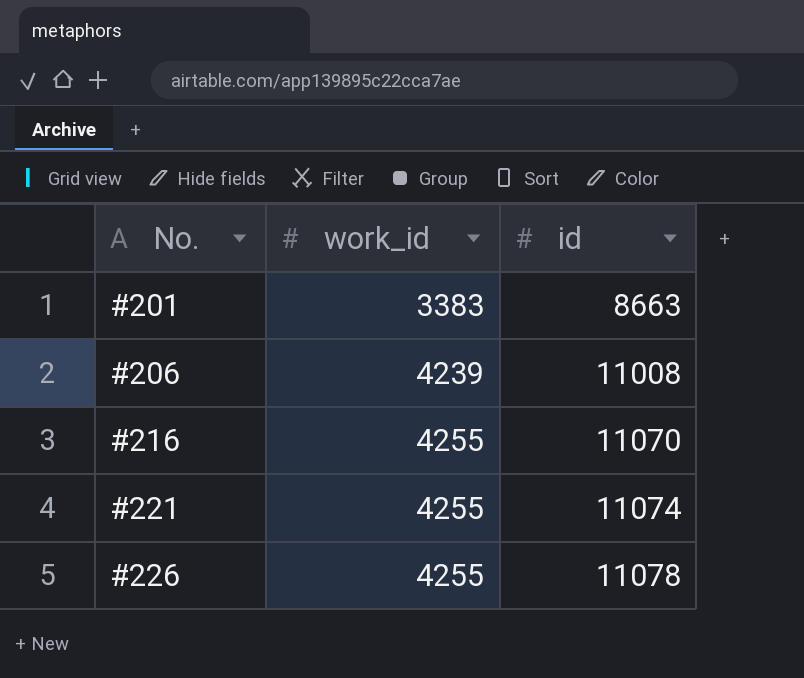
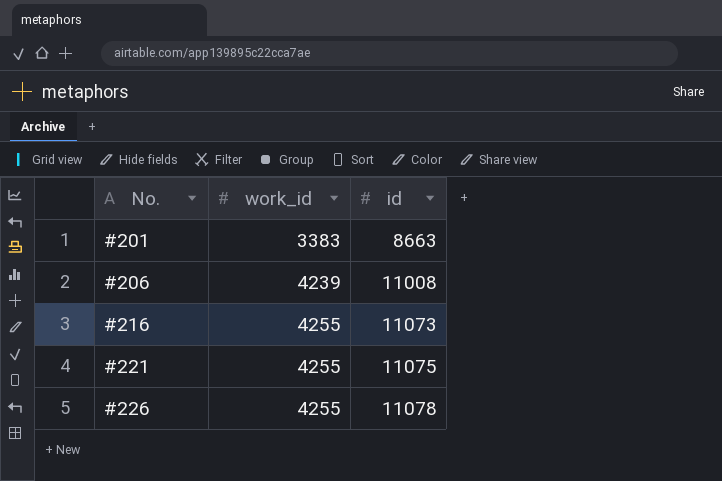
#216 | id: 11070 -> 11073
#221 | id: 11074 -> 11075

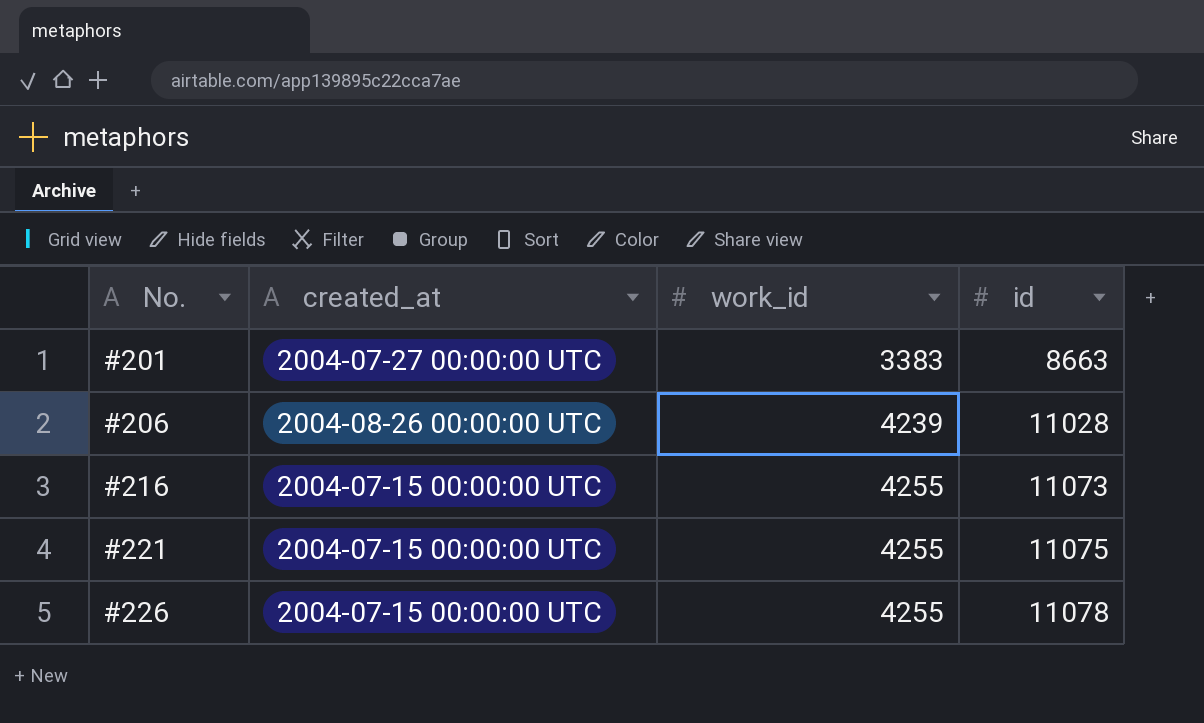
column created_at | position: none -> 2
#206 | id: 11008 -> 11028

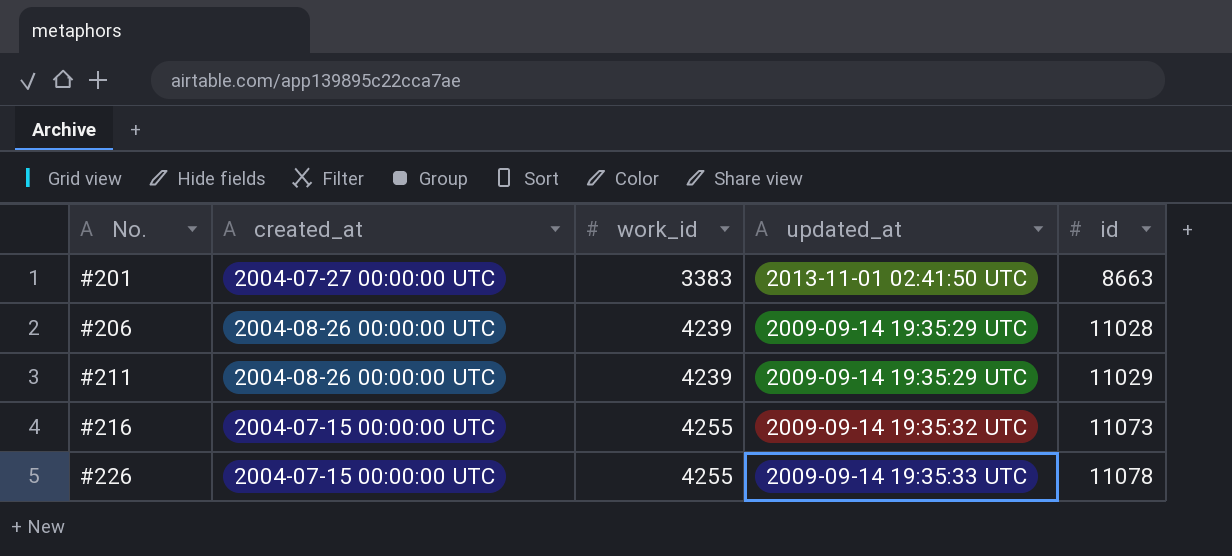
column updated_at | position: none -> 4
row #221: 2004-07-15 00:00:00 UTC | 4255 | 11075 -> none
row #211: none -> 2004-08-26 00:00:00 UTC | 4239 | 2009-09-14 19:35:29 UTC | 11029

